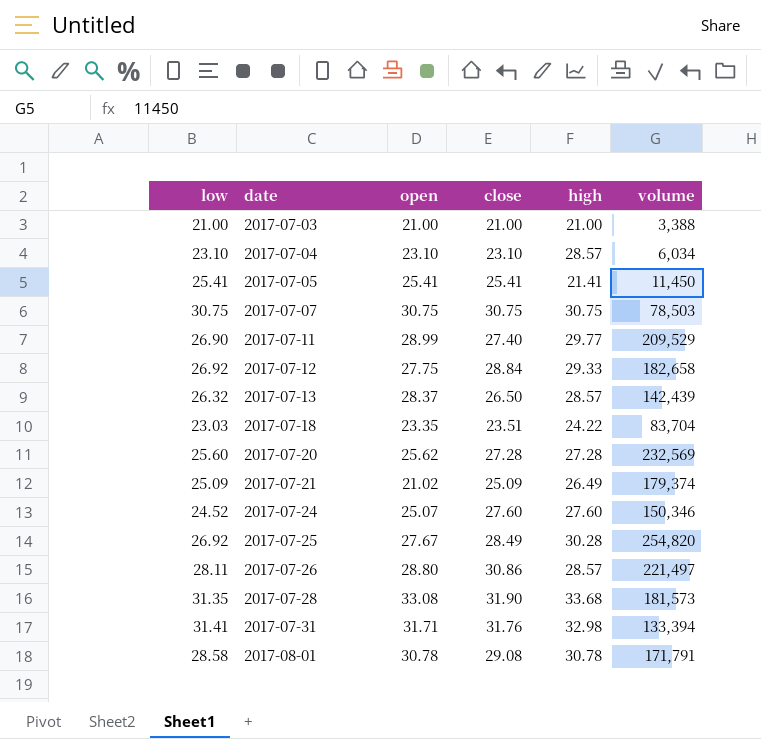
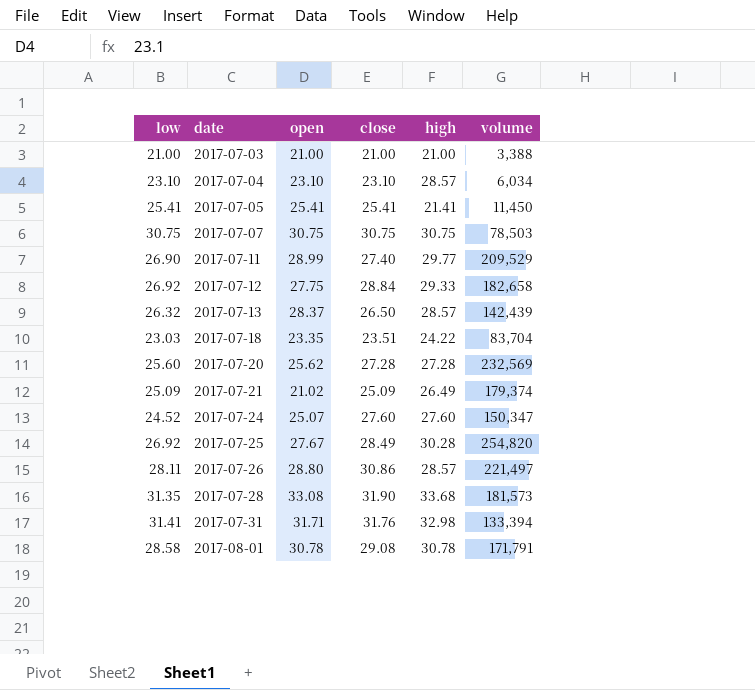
2017-07-24 | volume: 150,346 -> 150,347

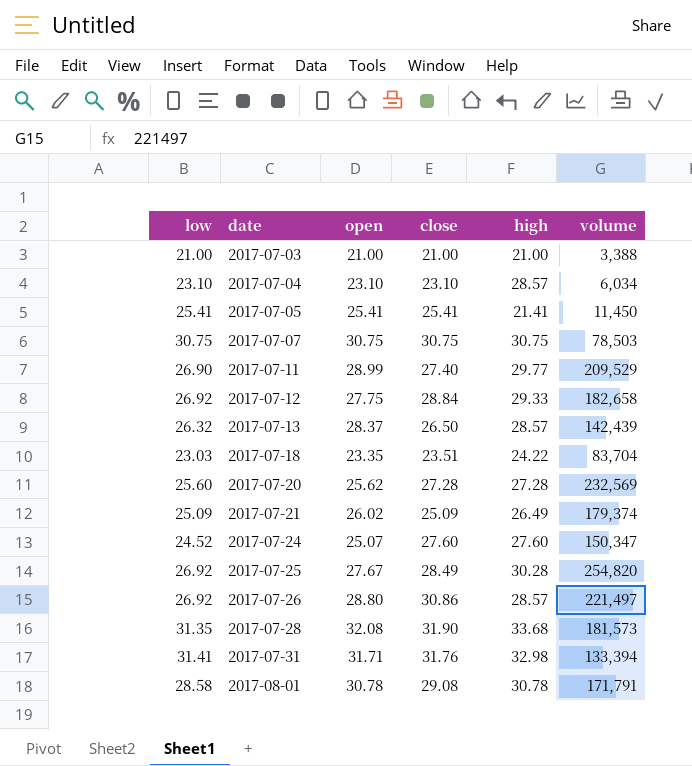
2017-07-21 | open: 21.02 -> 26.02
2017-07-26 | low: 28.11 -> 26.92
2017-07-28 | open: 33.08 -> 32.08

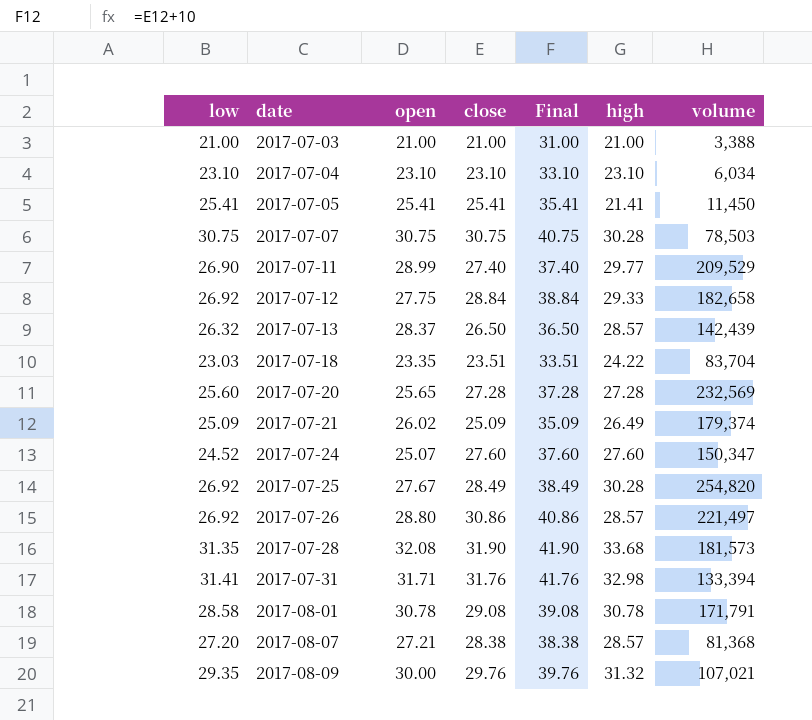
column Final | formula: none -> [close] + 10
2017-07-04 | high: 28.57 -> 23.10
2017-07-07 | high: 30.75 -> 30.28
2017-07-20 | open: 25.62 -> 25.65
row 2017-08-07: none -> 27.20 | 27.21 | 28.38 | 38.38 | 28.57 | 81,368
row 2017-08-09: none -> 29.35 | 30.00 | 29.76 | 39.76 | 31.32 | 107,021

